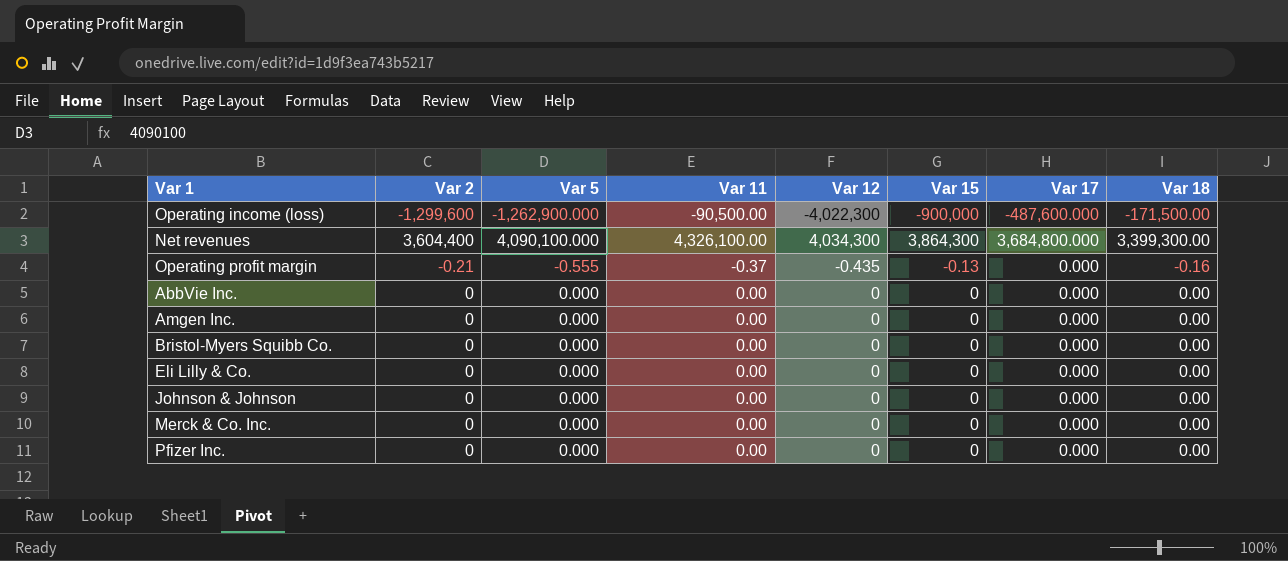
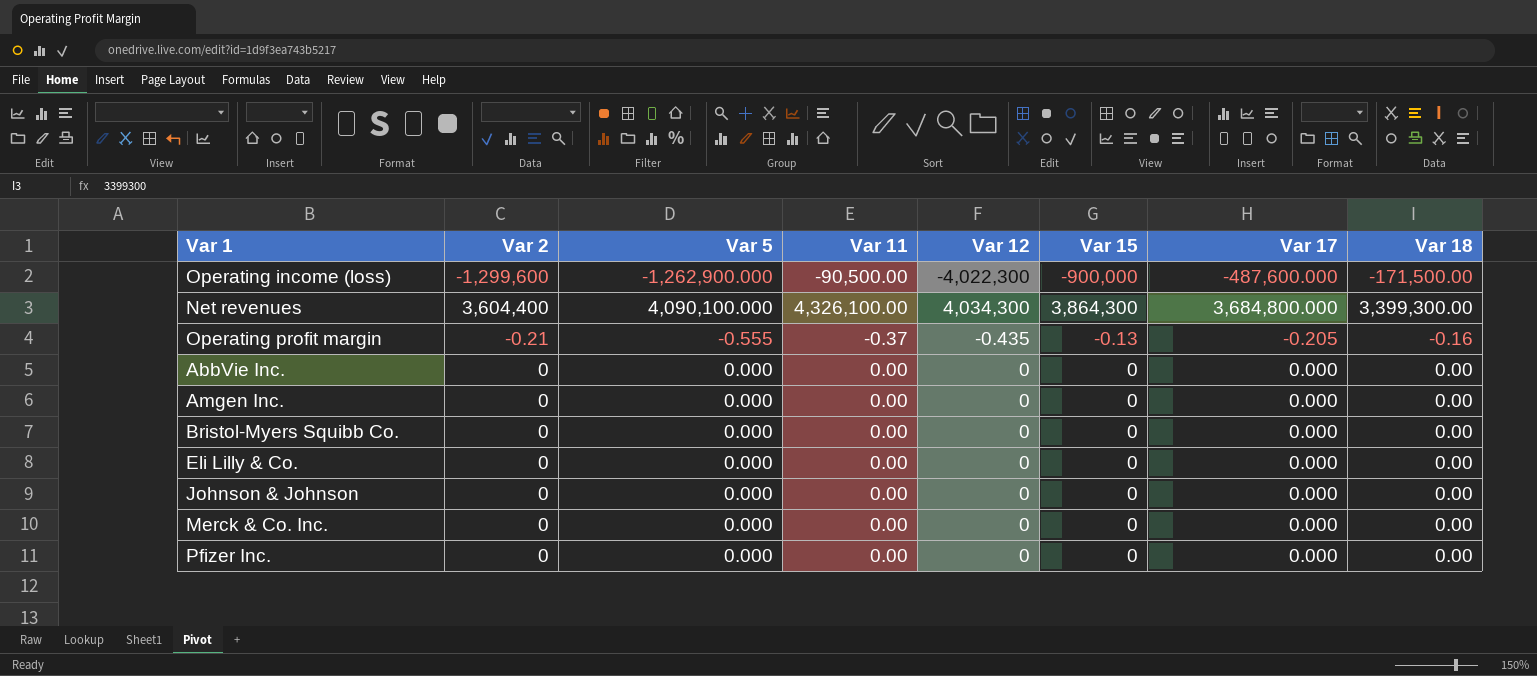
Operating profit margin | Var 17: 0.000 -> -0.205

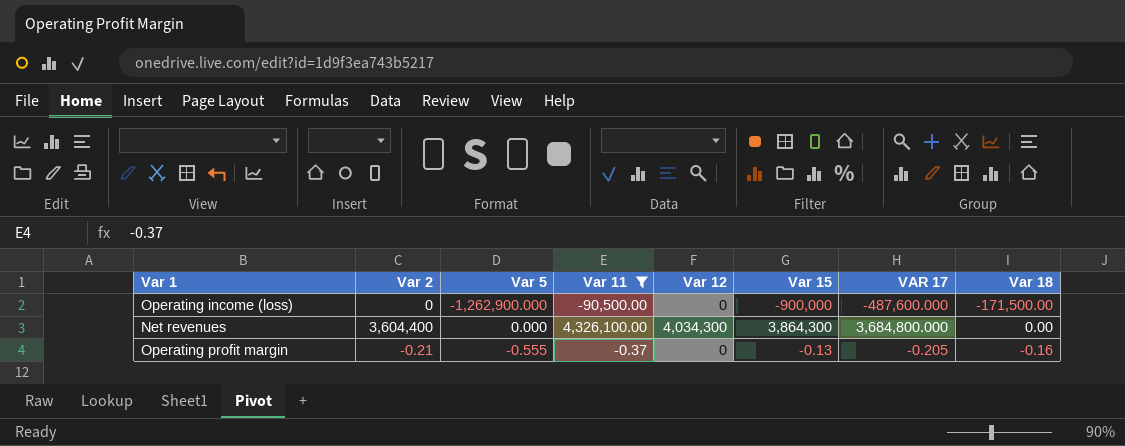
filter: none -> Var 11 != 0.00
column name: Var 17 -> VAR 17
Operating income (loss) | Var 2: -1,299,600 -> 0
Operating income (loss) | Var 12: -4,022,300 -> 0
Net revenues | Var 5: 4,090,100.000 -> 0.000
Net revenues | Var 18: 3,399,300.00 -> 0.00
Operating profit margin | Var 12: -0.435 -> 0

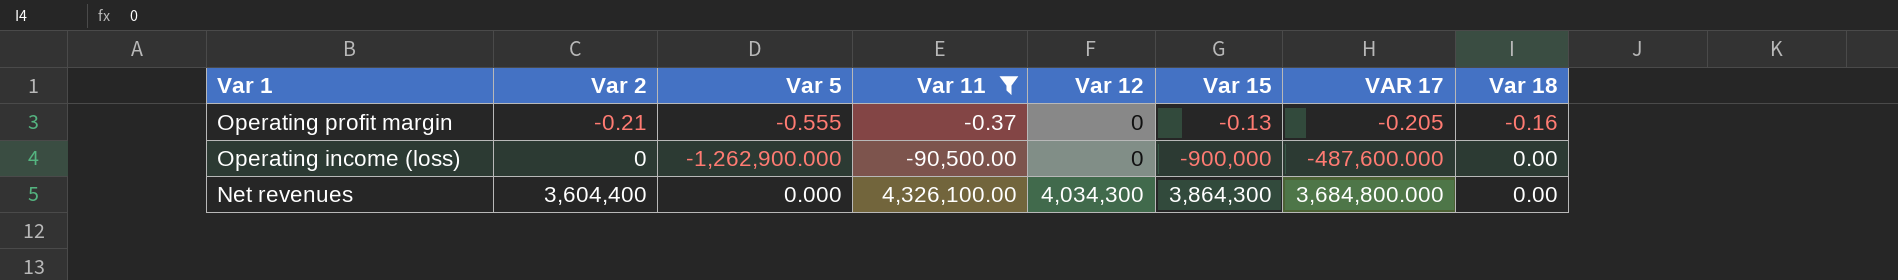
row order: none -> Var 1 descending
Operating income (loss) | Var 18: -171,500.00 -> 0.00

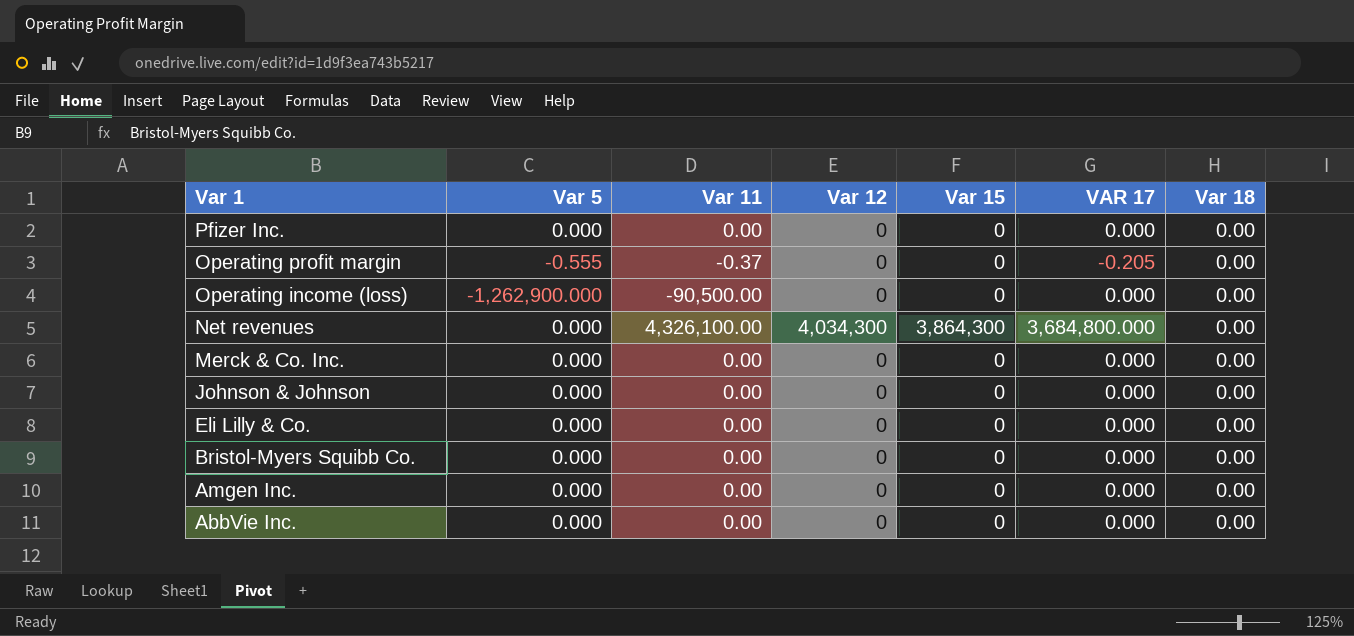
filter: Var 11 != 0.00 -> none
column Var 2 | position: 2 -> none
Operating profit margin | Var 15: -0.13 -> 0
Operating profit margin | Var 18: -0.16 -> 0.00
Operating income (loss) | Var 15: -900,000 -> 0
Operating income (loss) | VAR 17: -487,600.000 -> 0.000

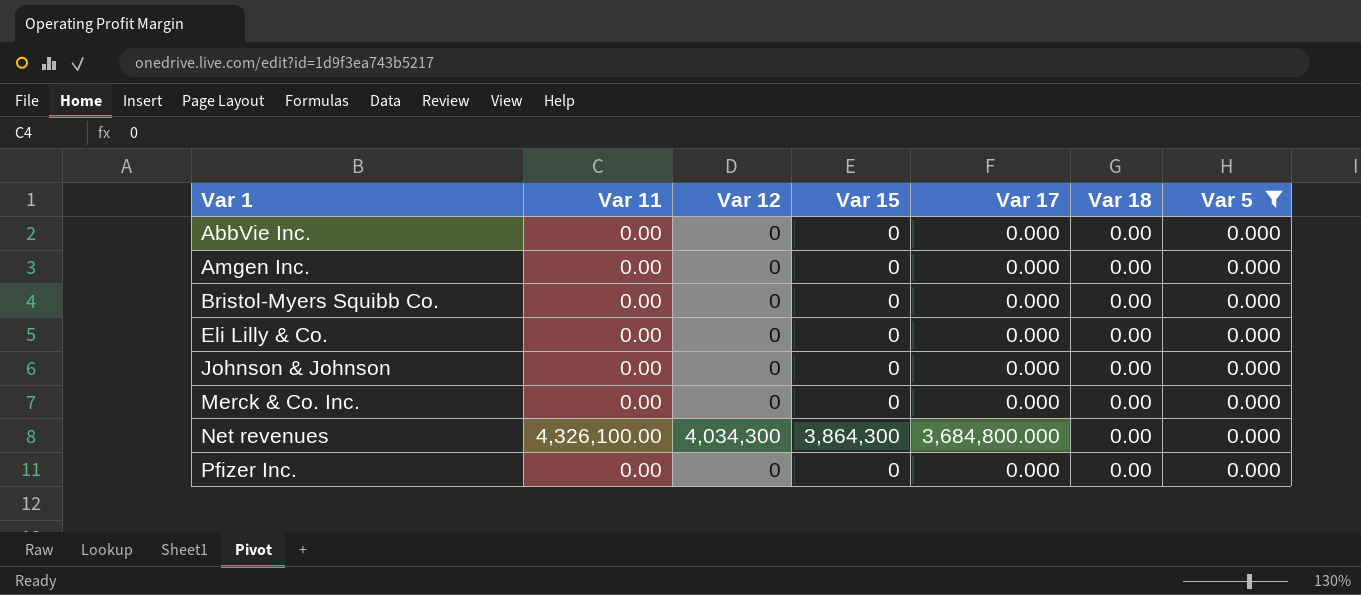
filter: none -> Var 5 = 0.000
row order: Var 1 descending -> Var 1 ascending
column name: VAR 17 -> Var 17
column Var 5 | position: 2 -> 7

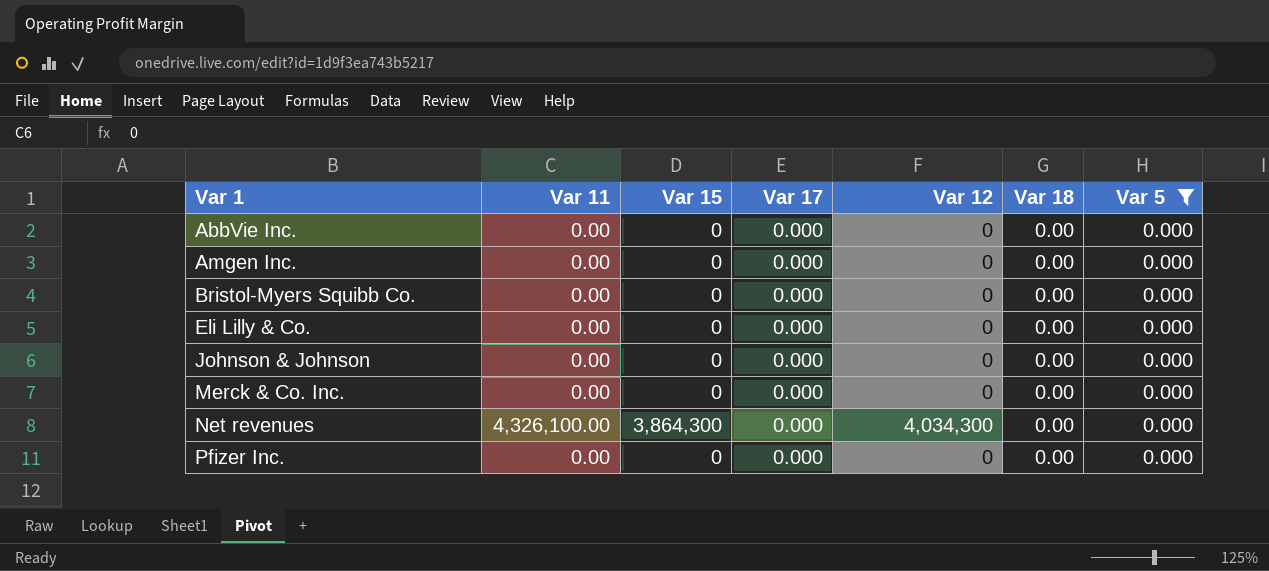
column Var 12 | position: 3 -> 5
Net revenues | Var 17: 3,684,800.000 -> 0.000

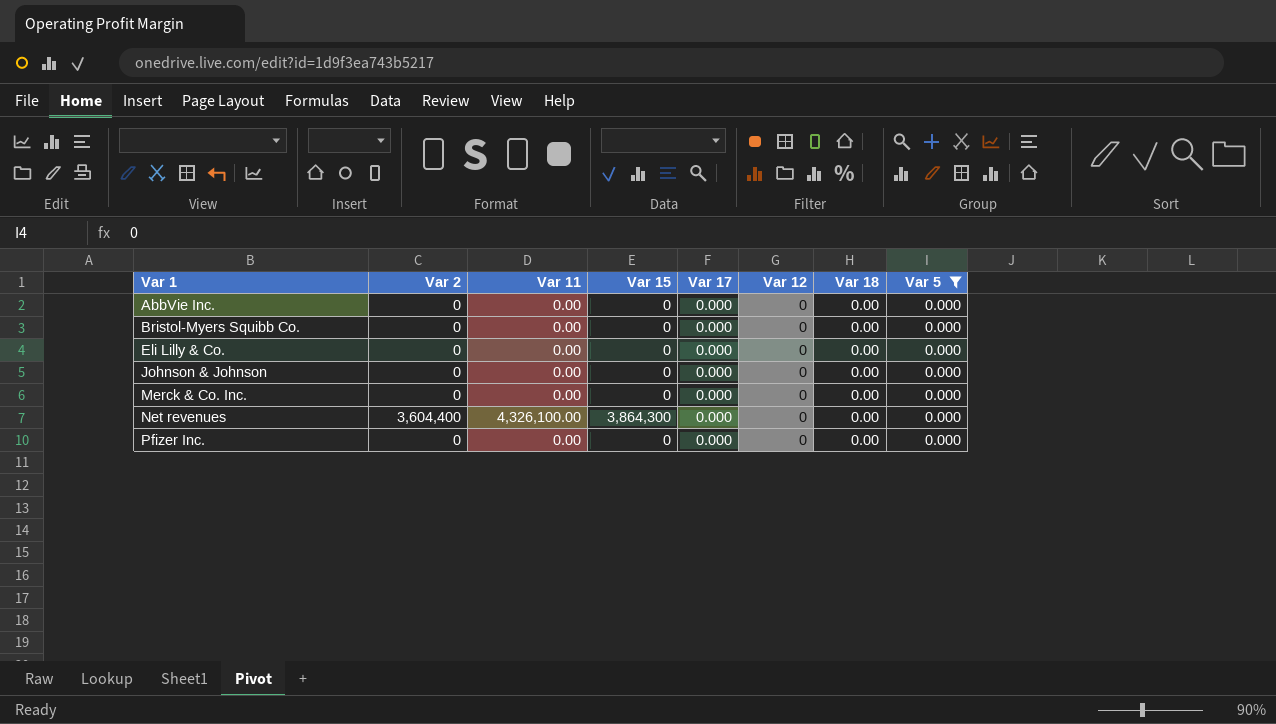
column Var 2 | position: none -> 2
row Amgen Inc.: 0.00 | 0 | 0.000 | 0 | 0.00 | 0.000 -> none
Net revenues | Var 12: 4,034,300 -> 0

